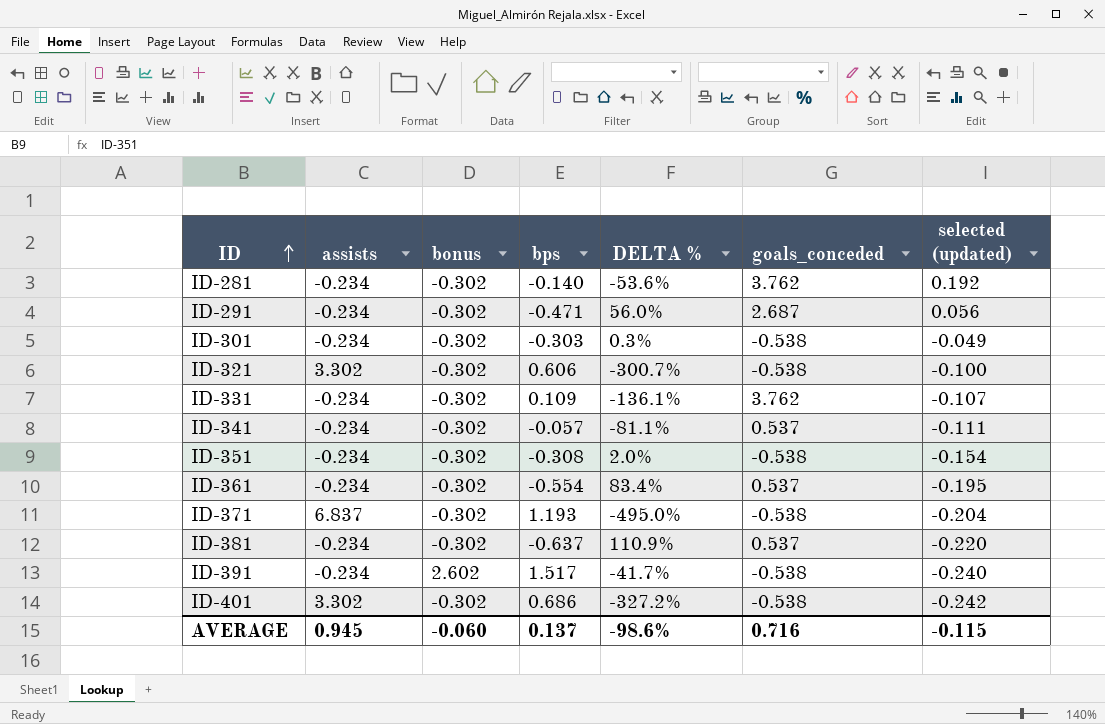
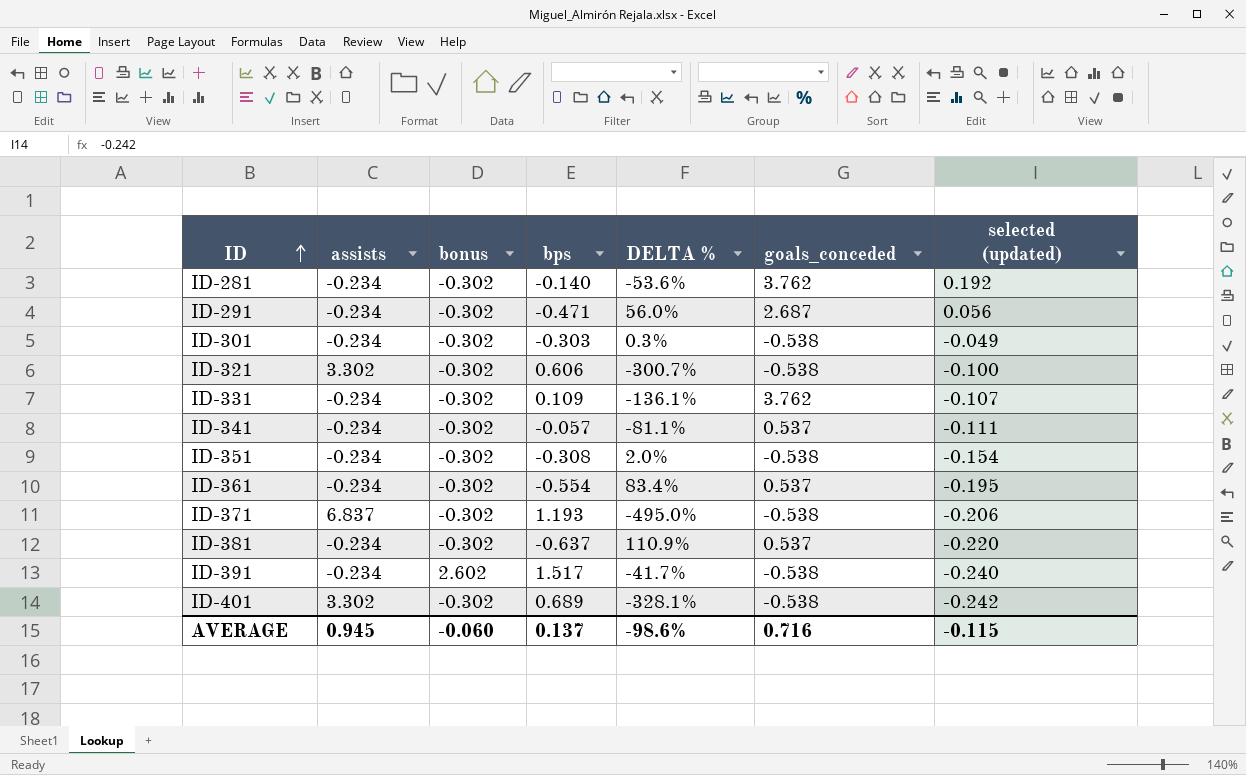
ID-371 | selected (updated): -0.204 -> -0.206
ID-401 | bps: 0.686 -> 0.689
ID-401 | DELTA %: -327.2% -> -328.1%

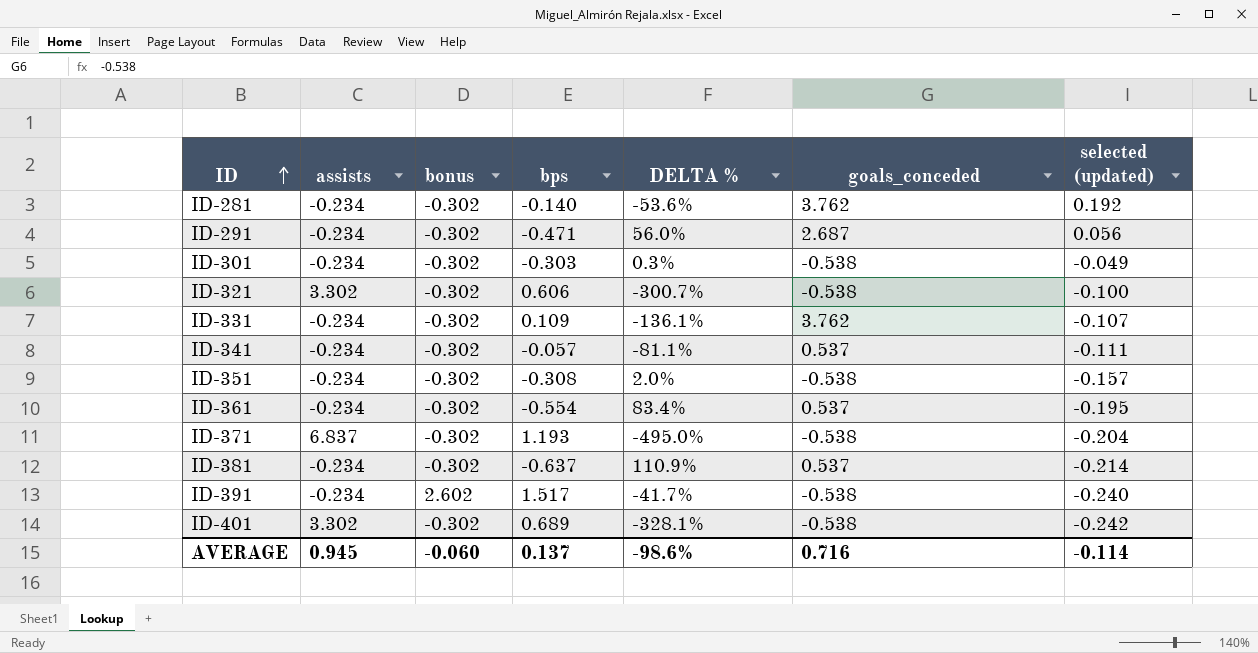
ID-351 | selected (updated): -0.154 -> -0.157
ID-371 | selected (updated): -0.206 -> -0.204
ID-381 | selected (updated): -0.220 -> -0.214
AVERAGE | selected (updated): -0.115 -> -0.114

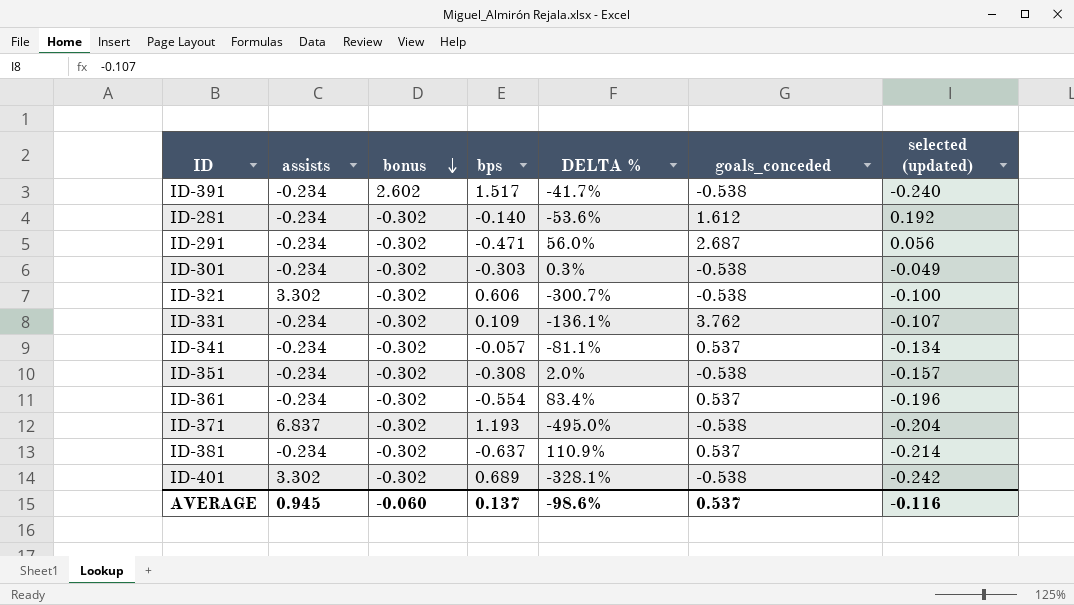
row order: ID ascending -> bonus descending
ID-281 | goals_conceded: 3.762 -> 1.612
ID-341 | selected (updated): -0.111 -> -0.134
ID-361 | selected (updated): -0.195 -> -0.196
AVERAGE | goals_conceded: 0.716 -> 0.537
AVERAGE | selected (updated): -0.114 -> -0.116

